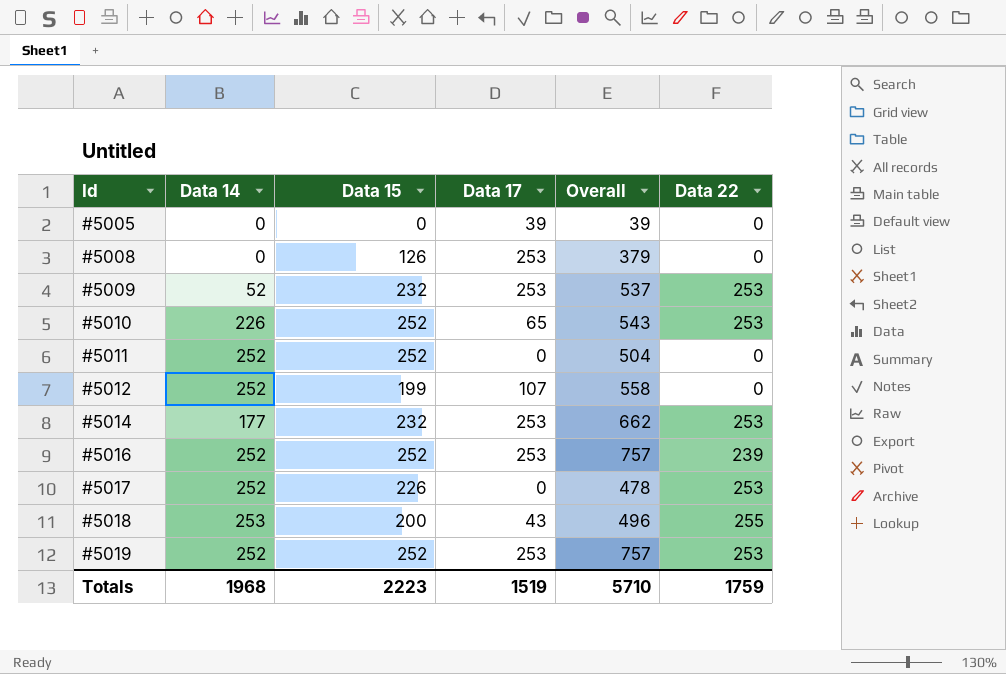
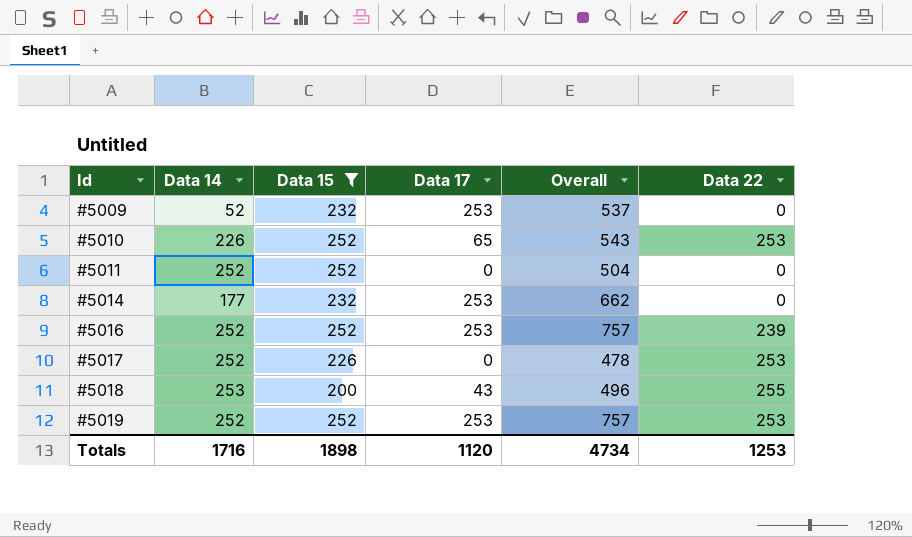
filter: none -> Data 15 >= 200
#5009 | Data 22: 253 -> 0
#5014 | Data 22: 253 -> 0
Totals | Data 14: 1968 -> 1716
Totals | Data 15: 2223 -> 1898
Totals | Data 17: 1519 -> 1120
Totals | Overall: 5710 -> 4734
Totals | Data 22: 1759 -> 1253

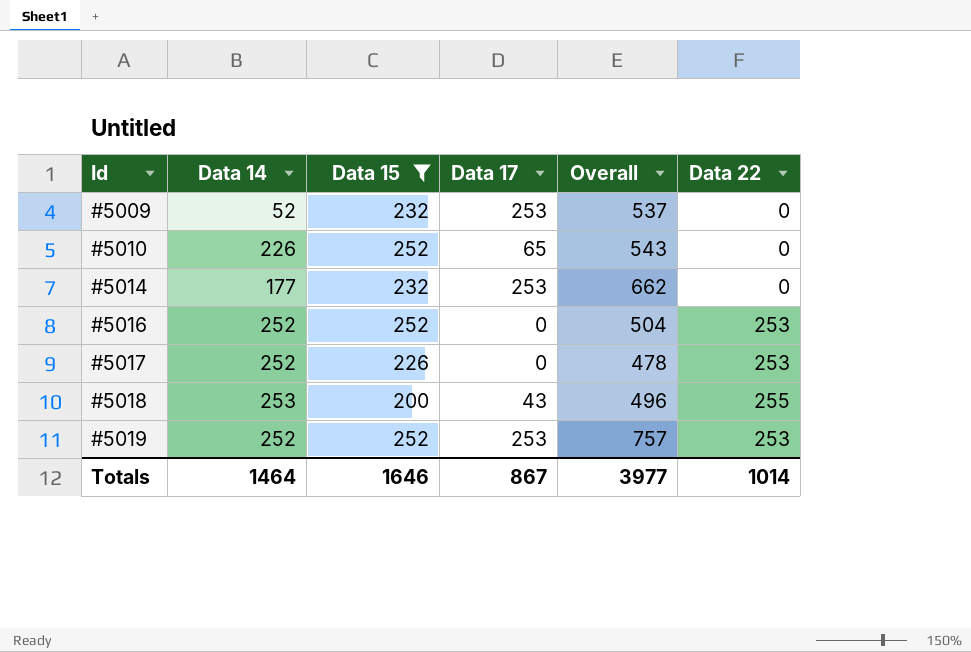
row #5011: 252 | 252 | 0 | 504 | 0 -> none
#5010 | Data 22: 253 -> 0
#5016 | Data 17: 253 -> 0
#5016 | Overall: 757 -> 504
#5016 | Data 22: 239 -> 253
Totals | Data 14: 1716 -> 1464
Totals | Data 15: 1898 -> 1646
Totals | Data 17: 1120 -> 867
Totals | Overall: 4734 -> 3977
Totals | Data 22: 1253 -> 1014

